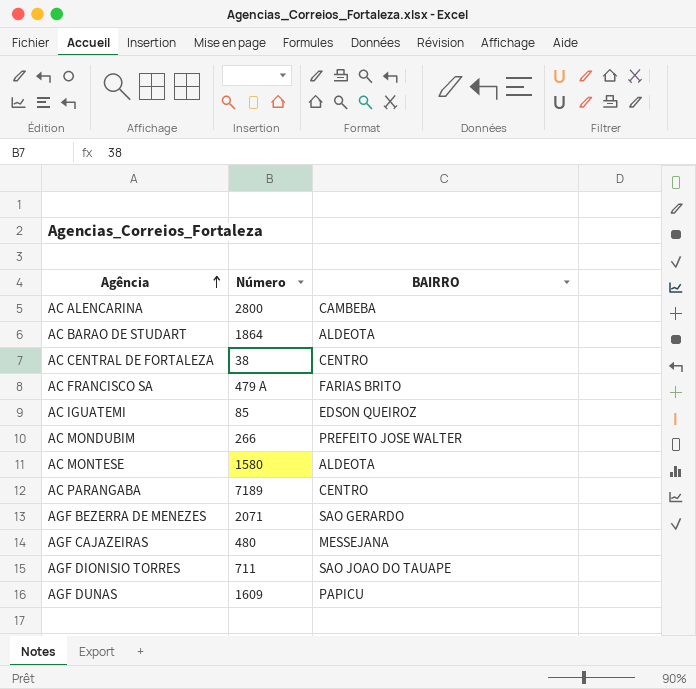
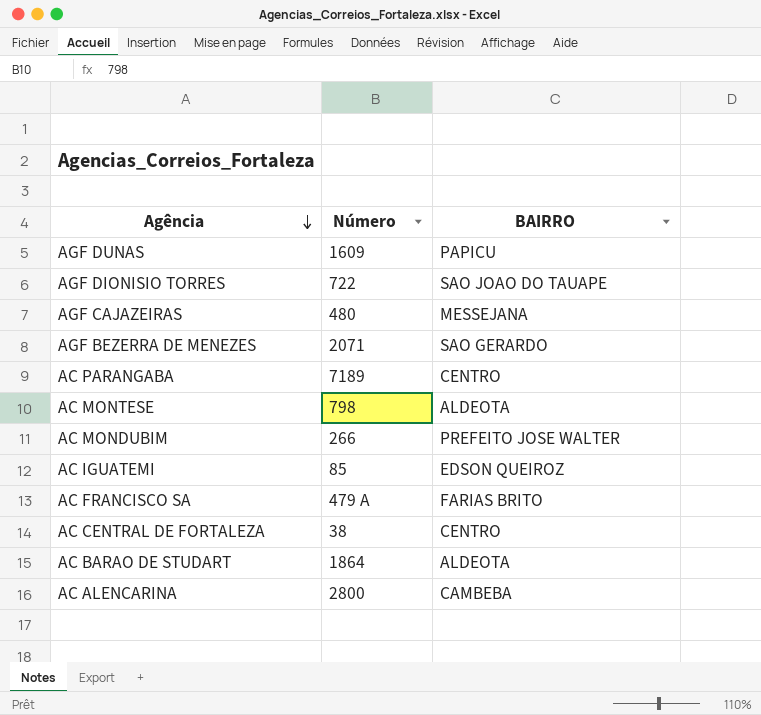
row order: Agência ascending -> Agência descending
AGF DIONISIO TORRES | Número: 711 -> 722
AC MONTESE | Número: 1580 -> 798

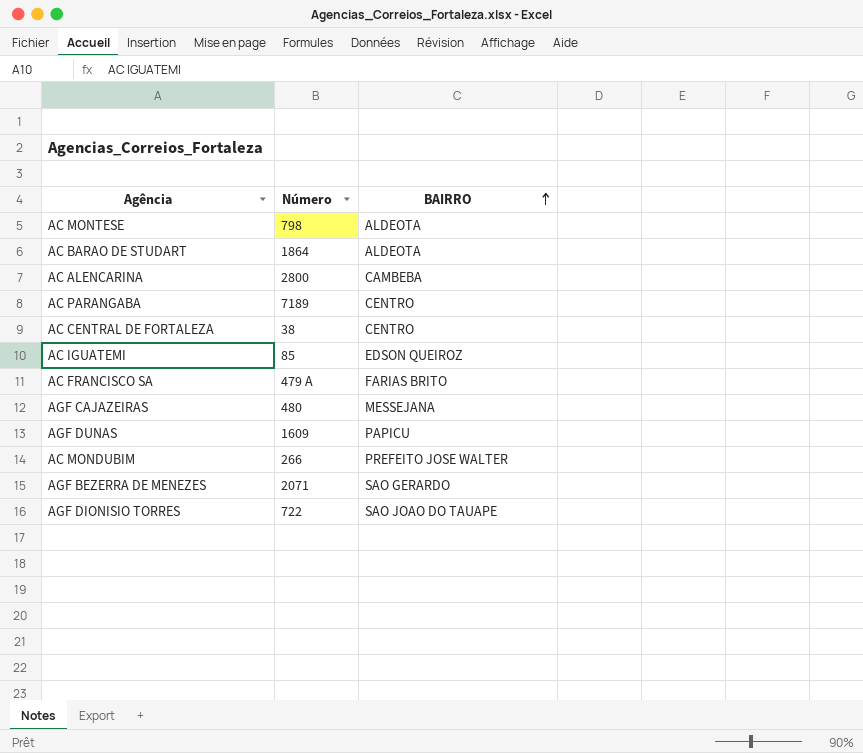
row order: Agência descending -> BAIRRO ascending

